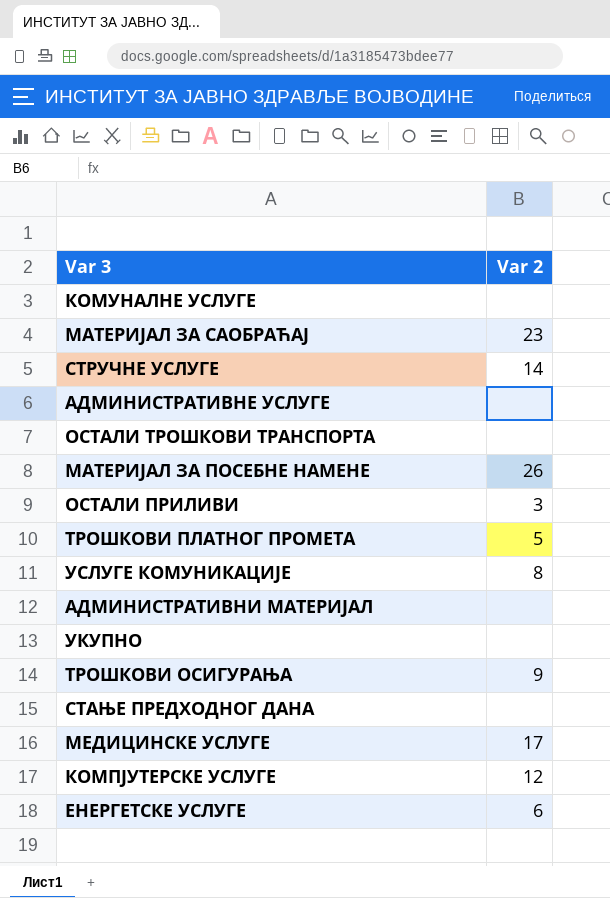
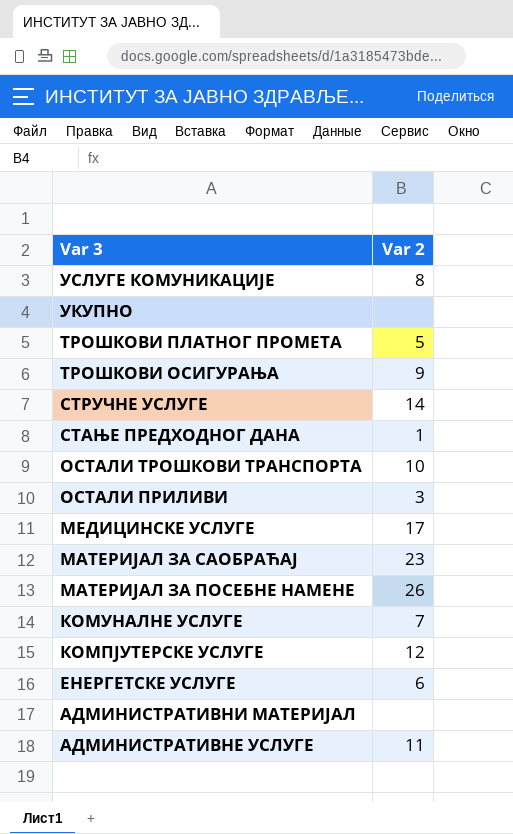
row order: none -> Var 3 descending
СТАЊЕ ПРЕДХОДНОГ ДАНА | Var 2: none -> 1
ОСТАЛИ ТРОШКОВИ ТРАНСПОРТА | Var 2: none -> 10
КОМУНАЛНЕ УСЛУГЕ | Var 2: none -> 7
АДМИНИСТРАТИВНЕ УСЛУГЕ | Var 2: none -> 11

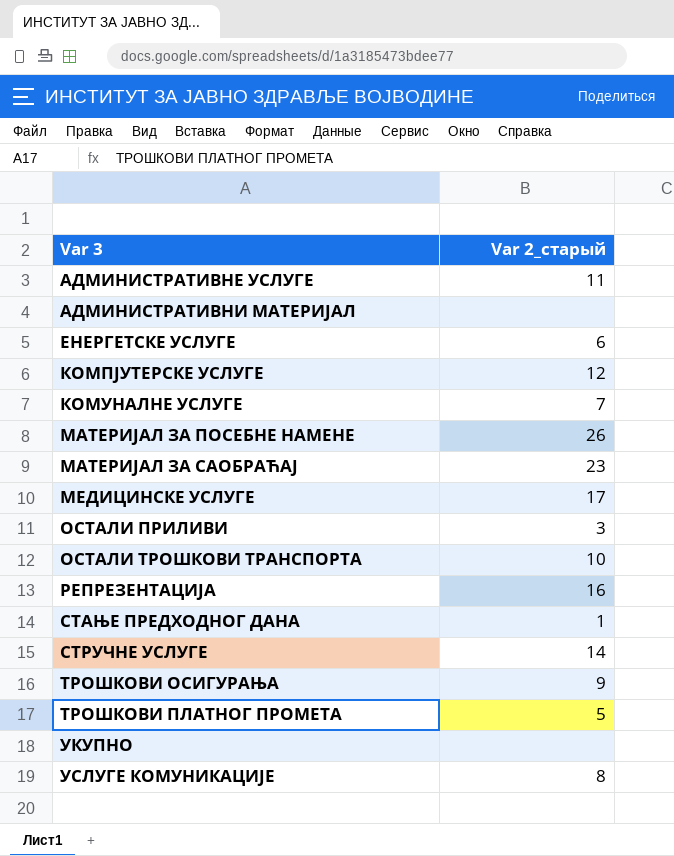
row order: Var 3 descending -> Var 3 ascending
column name: Var 2 -> Var 2_старый
row РЕПРЕЗЕНТАЦИЈА: none -> 16

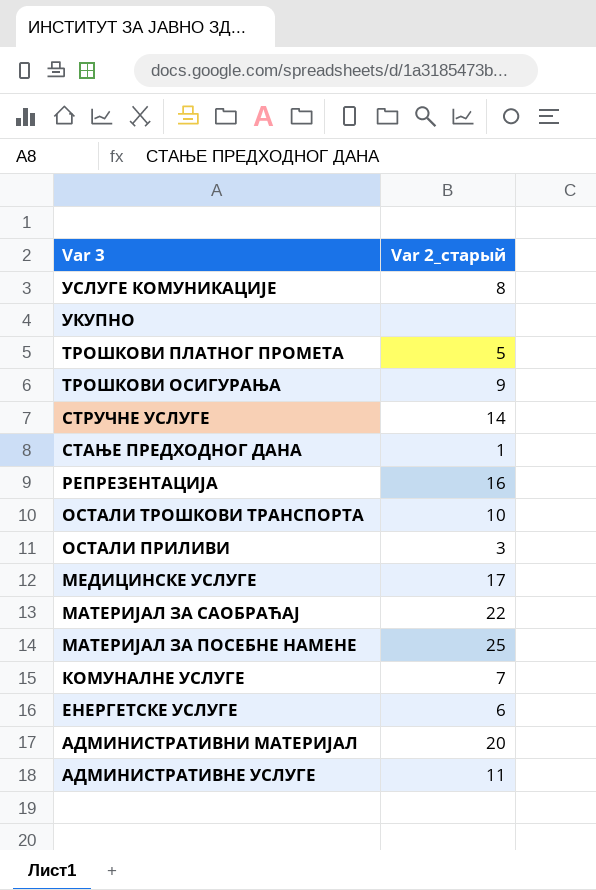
row order: Var 3 ascending -> Var 3 descending
row КОМПЈУТЕРСКЕ УСЛУГЕ: 12 -> none
МАТЕРИЈАЛ ЗА САОБРАЋАЈ | Var 2_старый: 23 -> 22
МАТЕРИЈАЛ ЗА ПОСЕБНЕ НАМЕНЕ | Var 2_старый: 26 -> 25
АДМИНИСТРАТИВНИ МАТЕРИЈАЛ | Var 2_старый: none -> 20

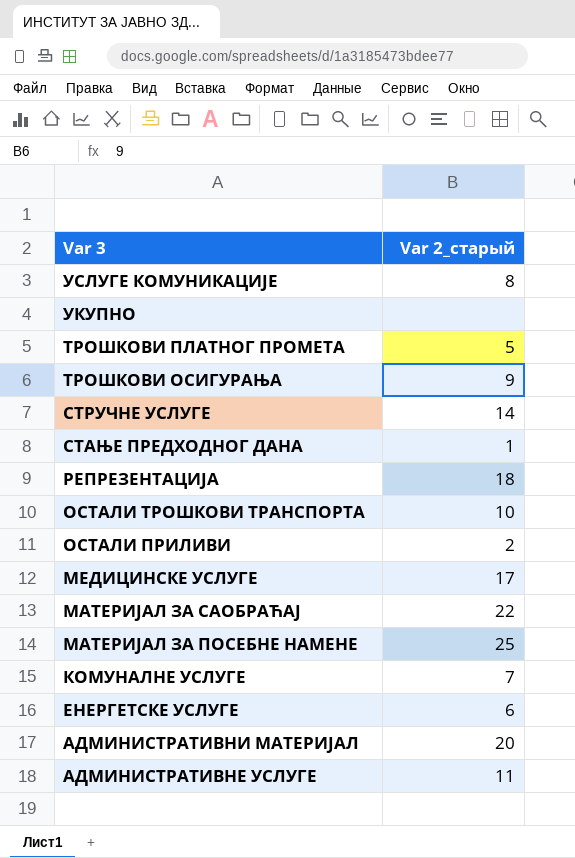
РЕПРЕЗЕНТАЦИЈА | Var 2_старый: 16 -> 18
ОСТАЛИ ПРИЛИВИ | Var 2_старый: 3 -> 2

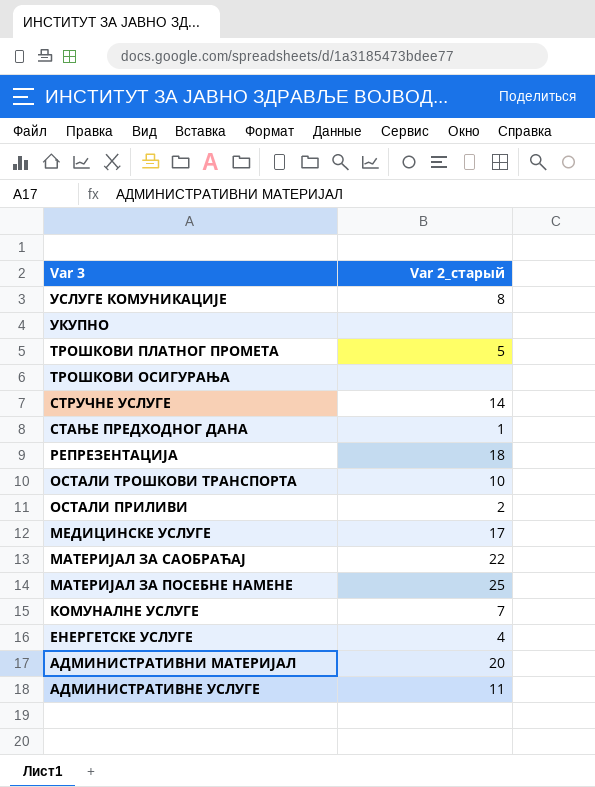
ТРОШКОВИ ОСИГУРАЊА | Var 2_старый: 9 -> none
ЕНЕРГЕТСКЕ УСЛУГЕ | Var 2_старый: 6 -> 4

